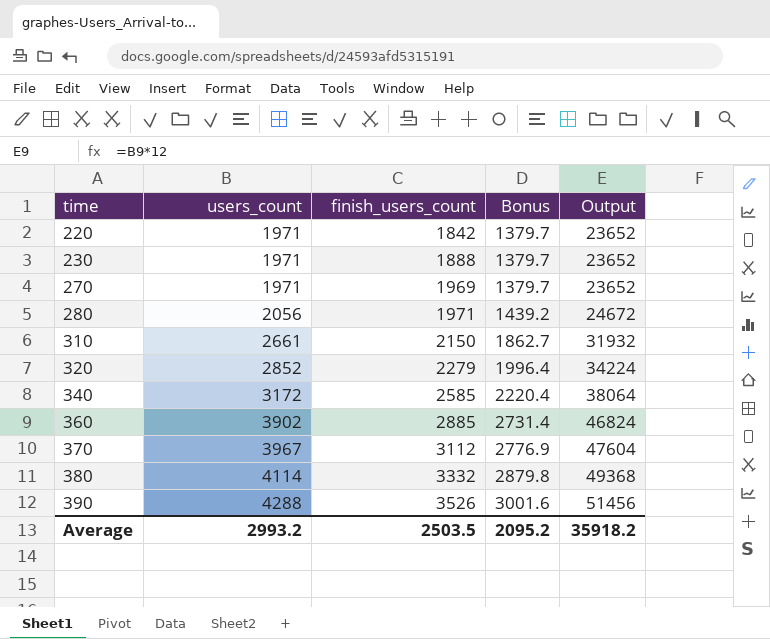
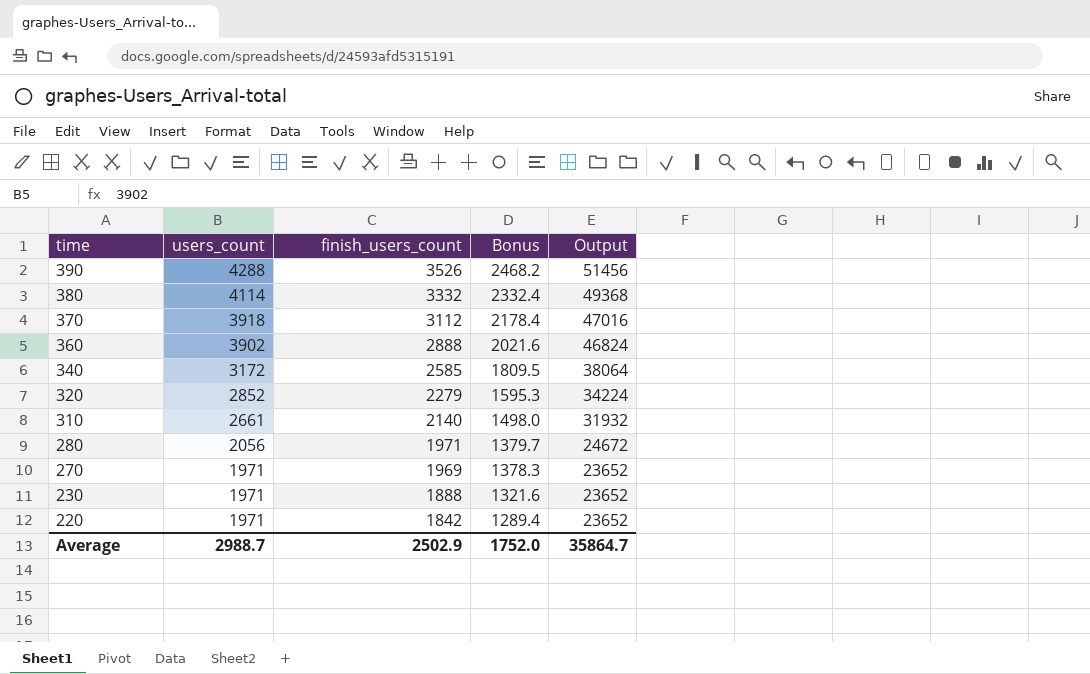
row order: time ascending -> time descending
column Bonus | formula: [users_count] * 0.7 -> [finish_users_count] * 0.7
370 | users_count: 3967 -> 3918
370 | Output: 47604 -> 47016
360 | finish_users_count: 2885 -> 2888
310 | finish_users_count: 2150 -> 2140
Average | users_count: 2993.2 -> 2988.7
Average | finish_users_count: 2503.5 -> 2502.9
Average | Bonus: 2095.2 -> 1752.0
Average | Output: 35918.2 -> 35864.7

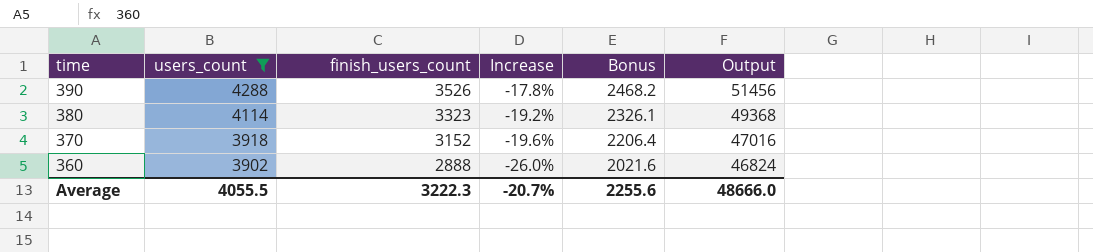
filter: none -> users_count >= 3902
column Increase | formula: none -> ([finish_users_count] - [users_count]) / [users_count]
380 | finish_users_count: 3332 -> 3323
380 | Bonus: 2332.4 -> 2326.1
370 | finish_users_count: 3112 -> 3152
370 | Bonus: 2178.4 -> 2206.4
Average | users_count: 2988.7 -> 4055.5
Average | finish_users_count: 2502.9 -> 3222.3
Average | Bonus: 1752.0 -> 2255.6
Average | Output: 35864.7 -> 48666.0

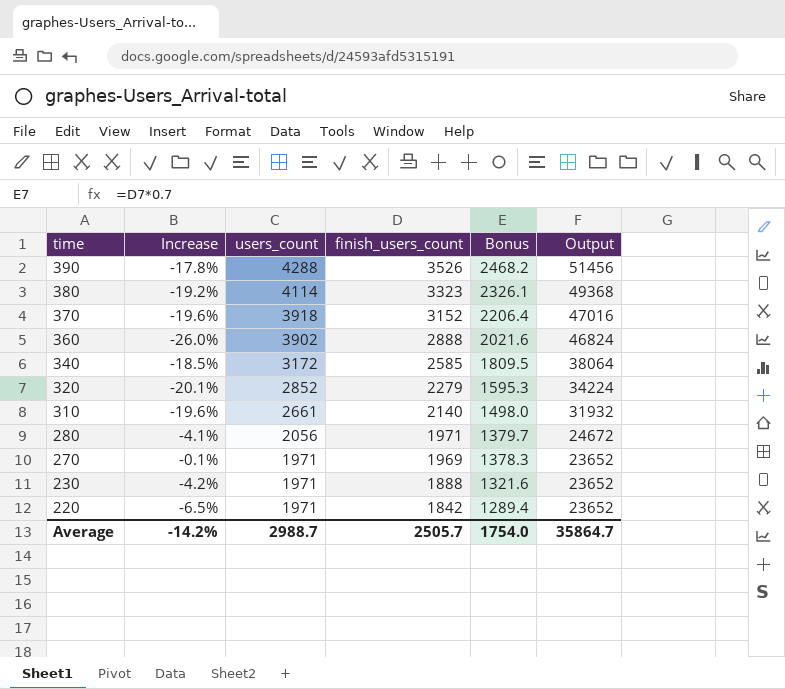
filter: users_count >= 3902 -> none
column Increase | position: 4 -> 2
Average | Increase: -20.7% -> -14.2%
Average | users_count: 4055.5 -> 2988.7
Average | finish_users_count: 3222.3 -> 2505.7
Average | Bonus: 2255.6 -> 1754.0
Average | Output: 48666.0 -> 35864.7

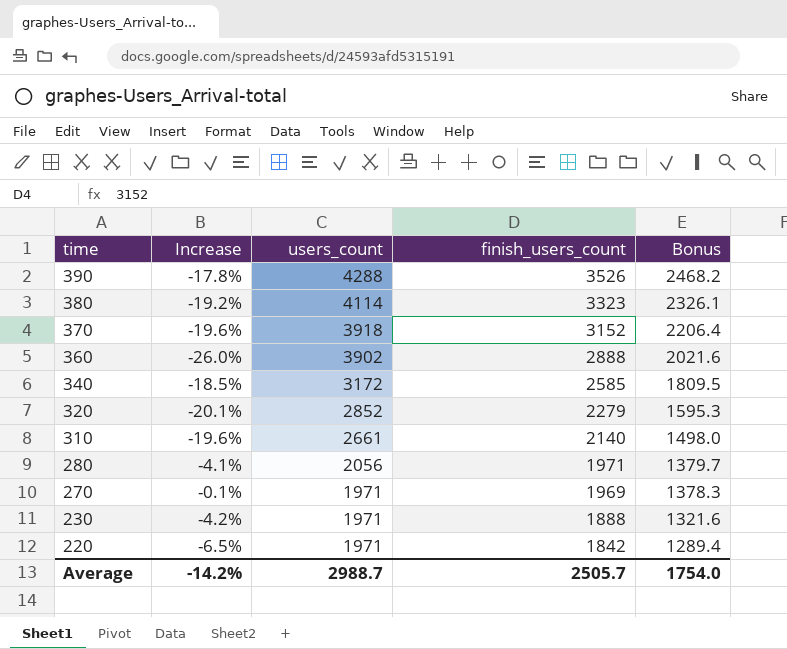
column Output | formula: [users_count] * 12 -> none

